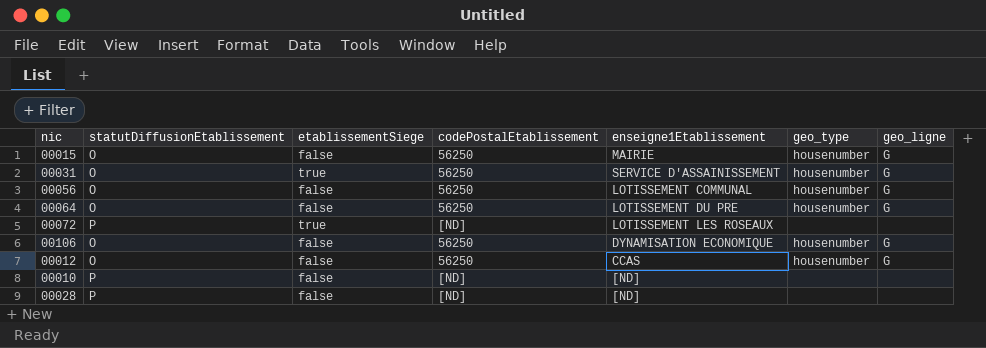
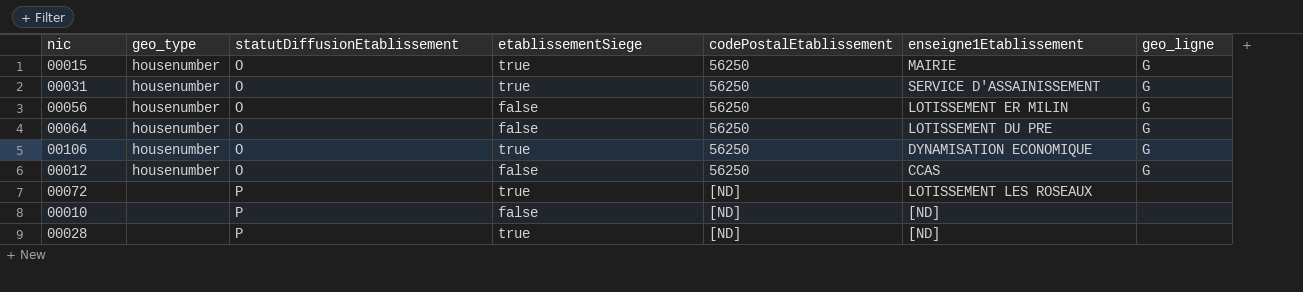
row order: none -> statutDiffusionEtablissement ascending
column geo_type | position: 6 -> 2
00015 | etablissementSiege: false -> true
00056 | enseigne1Etablissement: LOTISSEMENT COMMUNAL -> LOTISSEMENT ER MILIN
00106 | etablissementSiege: false -> true
00028 | etablissementSiege: false -> true

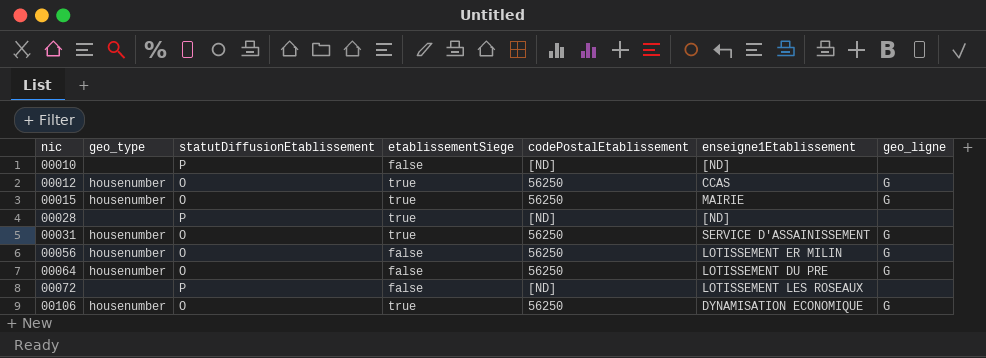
row order: statutDiffusionEtablissement ascending -> nic ascending
00012 | etablissementSiege: false -> true
00072 | etablissementSiege: true -> false

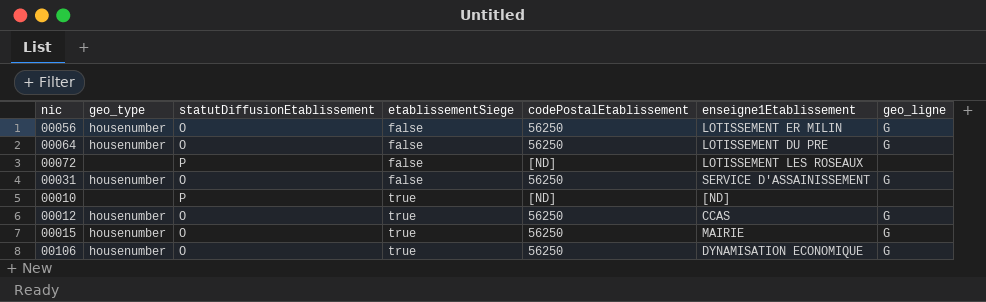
row order: nic ascending -> etablissementSiege ascending
row 00028: none | P | true | [ND] | [ND] | none -> none
00031 | etablissementSiege: true -> false
00010 | etablissementSiege: false -> true

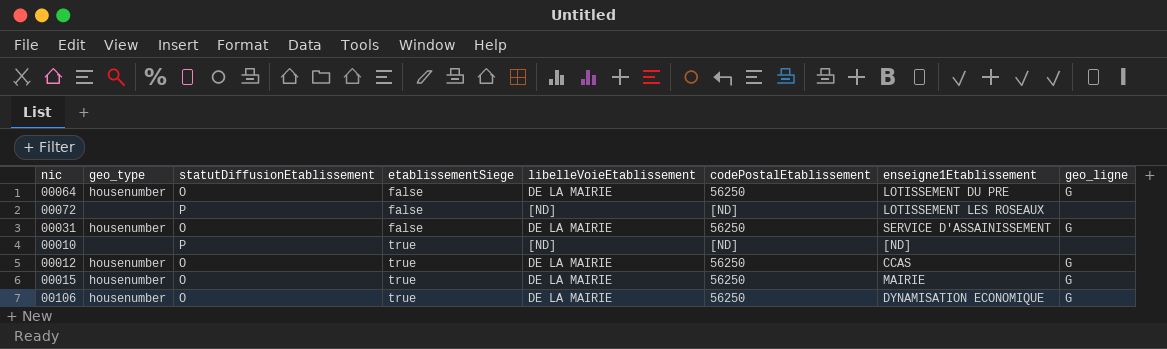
column libelleVoieEtablissement | position: none -> 5
row 00056: housenumber | O | false | 56250 | LOTISSEMENT ER MILIN | G -> none

